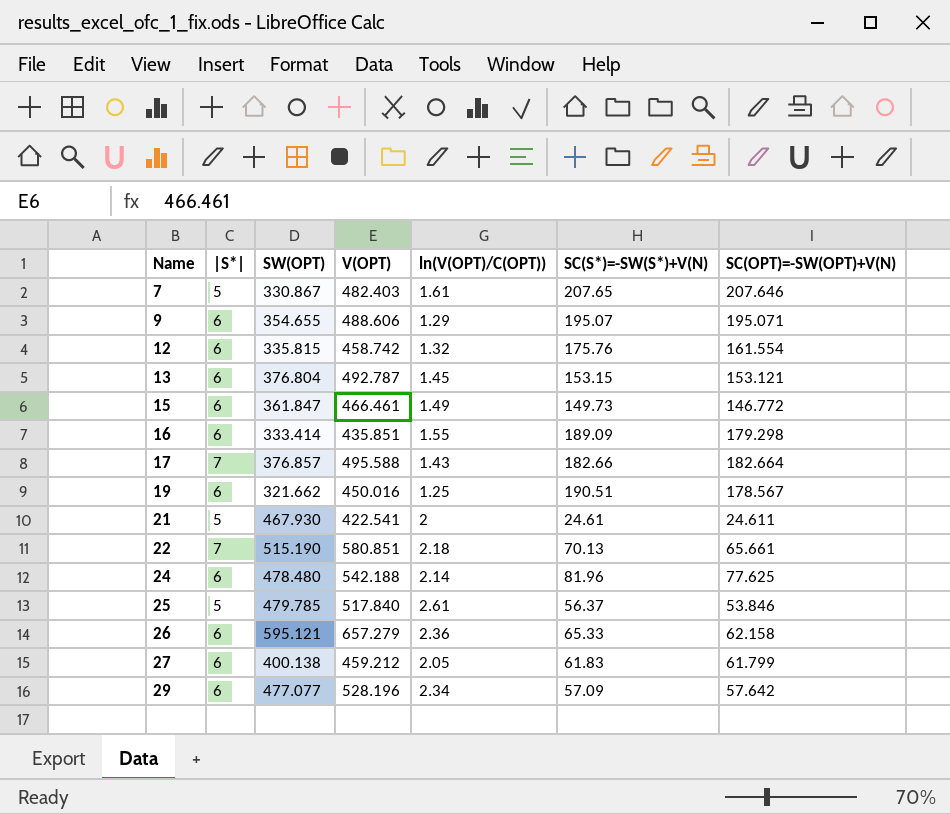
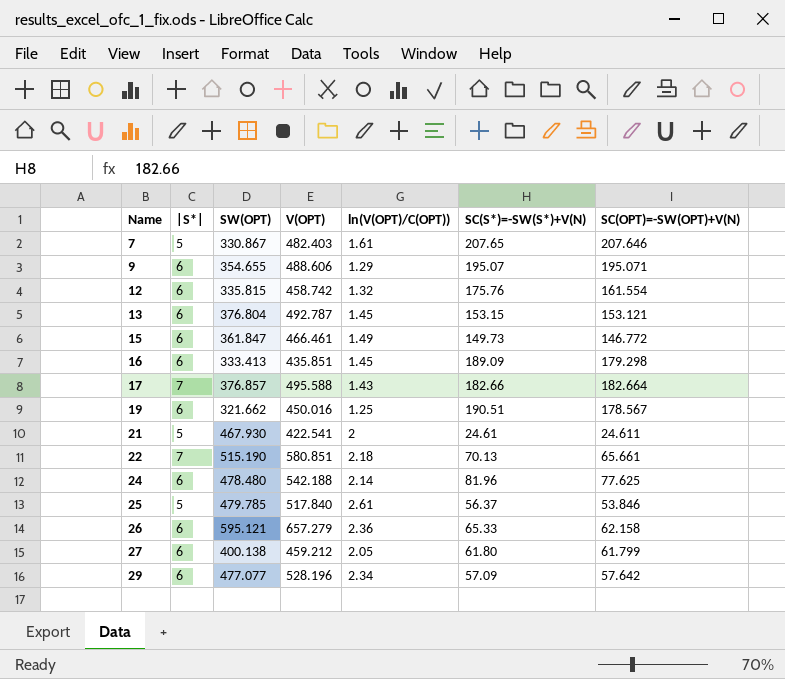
16 | SW(OPT): 333.414 -> 333.413
16 | ln(V(OPT)/C(OPT)): 1.55 -> 1.45
27 | SC(S*)=-SW(S*)+V(N): 61.83 -> 61.80

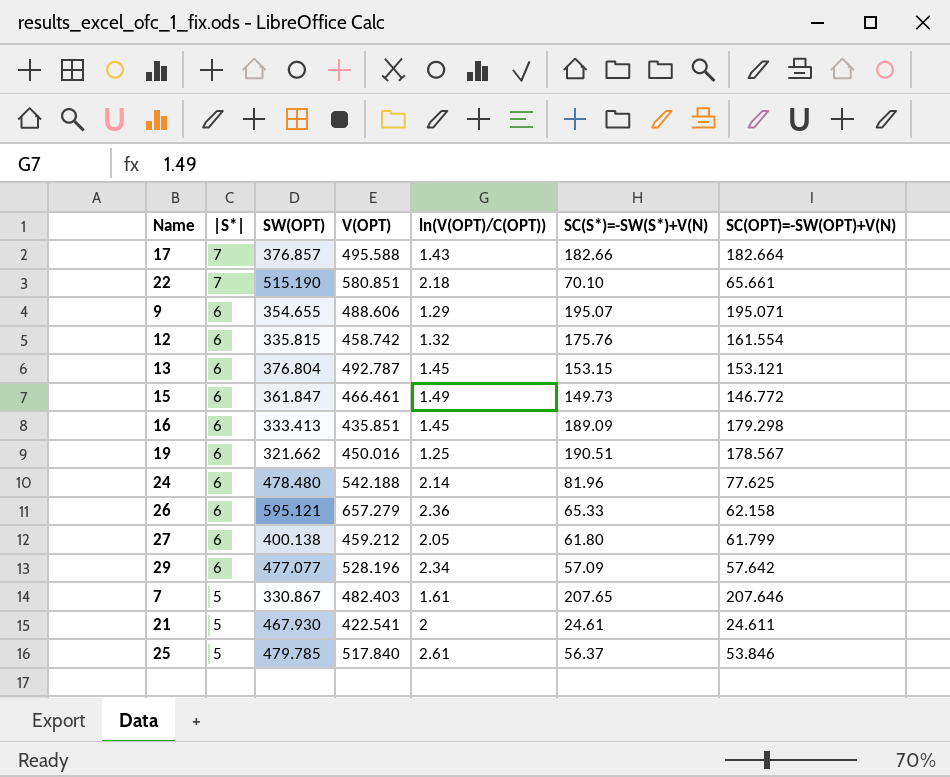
row order: Name ascending -> |S*| descending
22 | SC(S*)=-SW(S*)+V(N): 70.13 -> 70.10

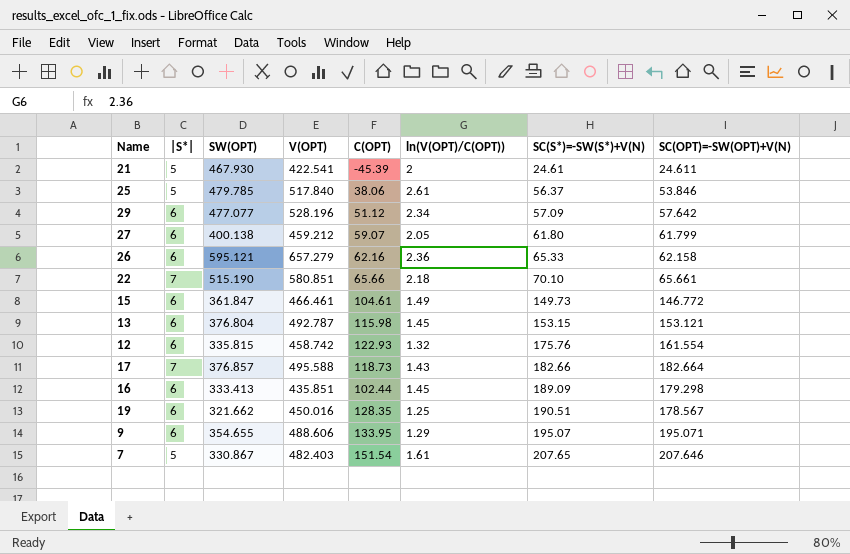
row order: |S*| descending -> SC(S*)=-SW(S*)+V(N) ascending
column C(OPT) | formula: none -> [V(OPT)] - [SW(OPT)]
row 24: 6 | 478.480 | 542.188 | 2.14 | 81.96 | 77.625 -> none

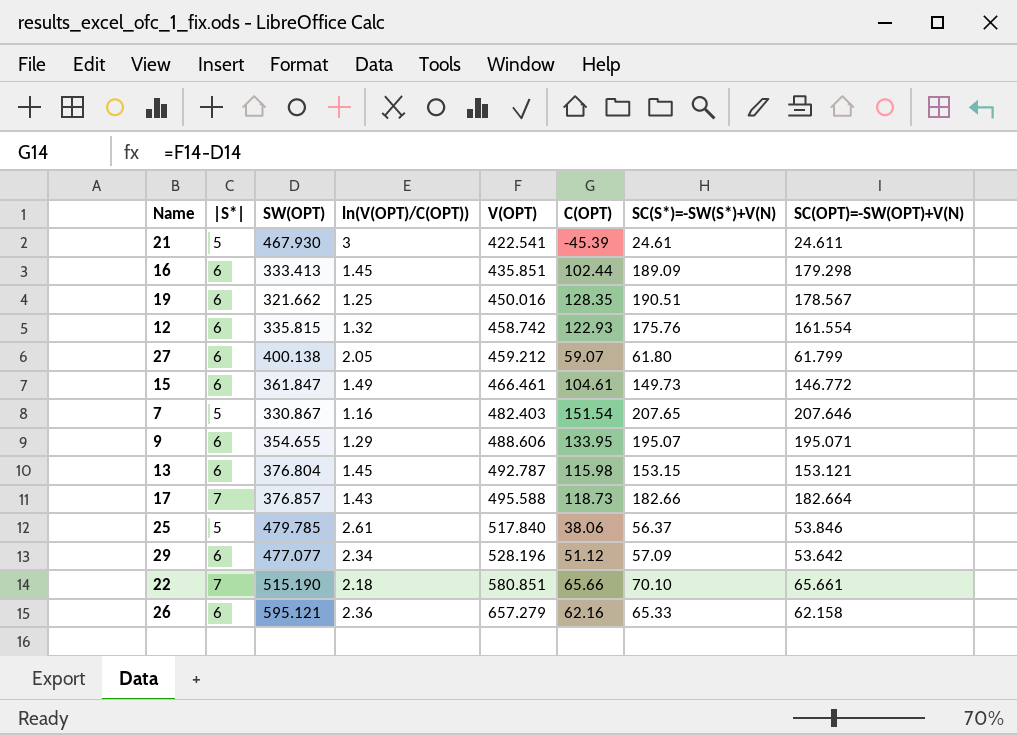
row order: SC(S*)=-SW(S*)+V(N) ascending -> V(OPT) ascending
column ln(V(OPT)/C(OPT)) | position: 6 -> 4
21 | ln(V(OPT)/C(OPT)): 2 -> 3
7 | ln(V(OPT)/C(OPT)): 1.61 -> 1.16
29 | SC(OPT)=-SW(OPT)+V(N): 57.642 -> 53.642

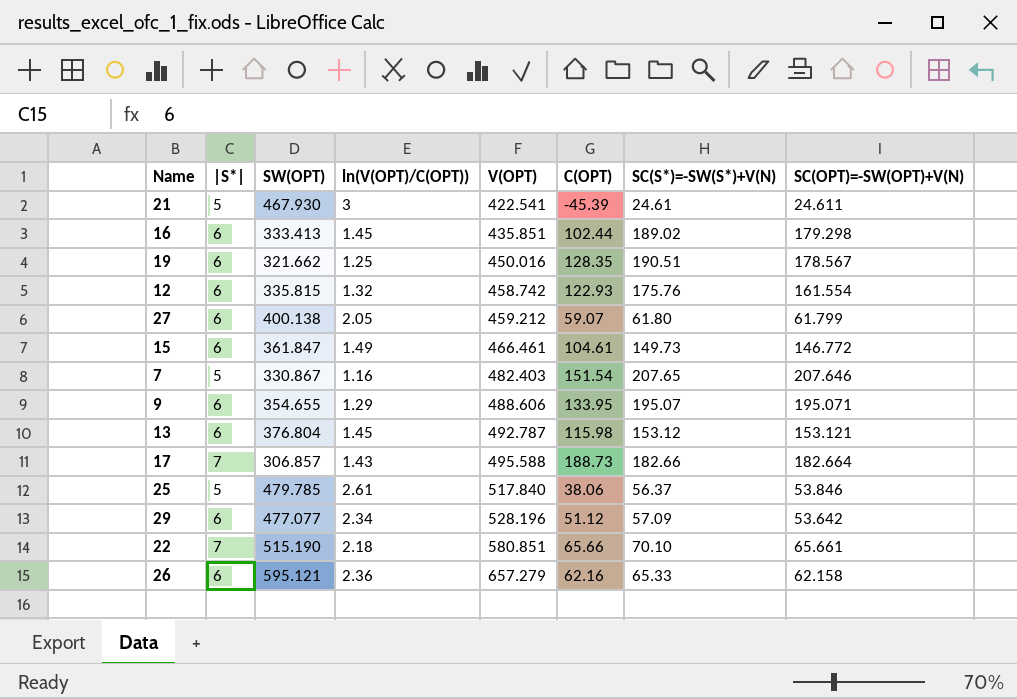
16 | SC(S*)=-SW(S*)+V(N): 189.09 -> 189.02
13 | SC(S*)=-SW(S*)+V(N): 153.15 -> 153.12
17 | SW(OPT): 376.857 -> 306.857
17 | C(OPT): 118.73 -> 188.73

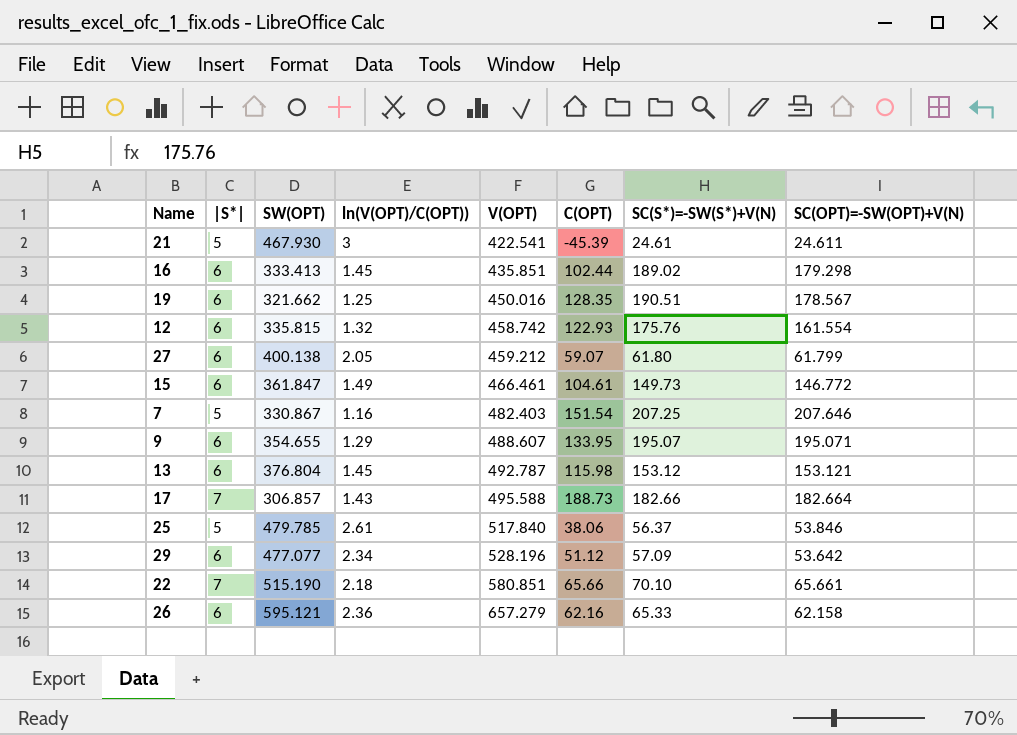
7 | SC(S*)=-SW(S*)+V(N): 207.65 -> 207.25
9 | V(OPT): 488.606 -> 488.607

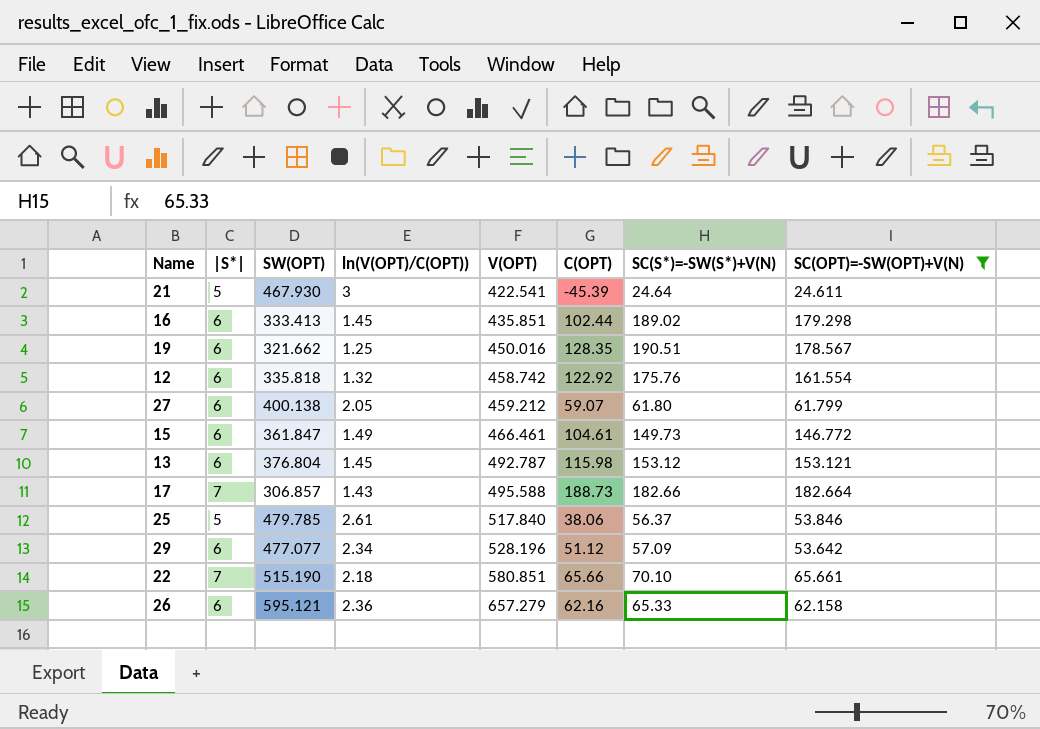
filter: none -> SC(OPT)=-SW(OPT)+V(N) <= 182.664
21 | SC(S*)=-SW(S*)+V(N): 24.61 -> 24.64
12 | SW(OPT): 335.815 -> 335.818
12 | C(OPT): 122.93 -> 122.92

